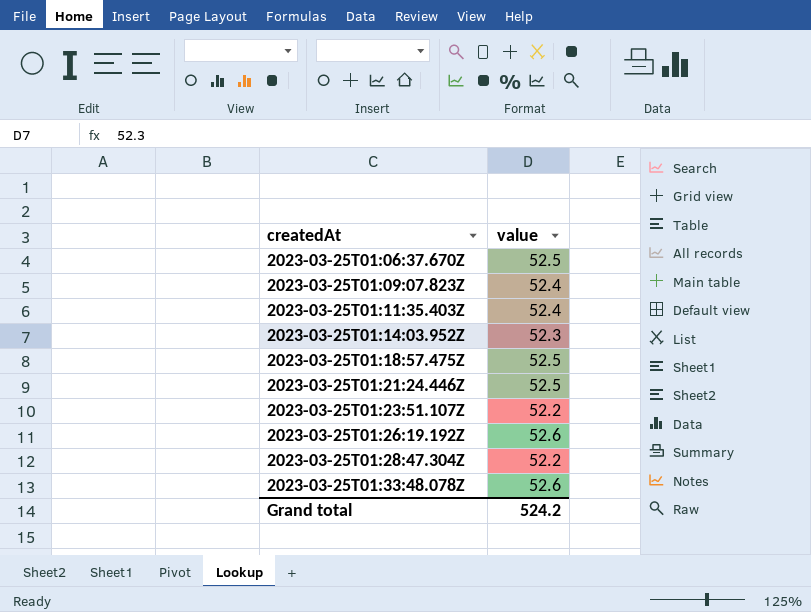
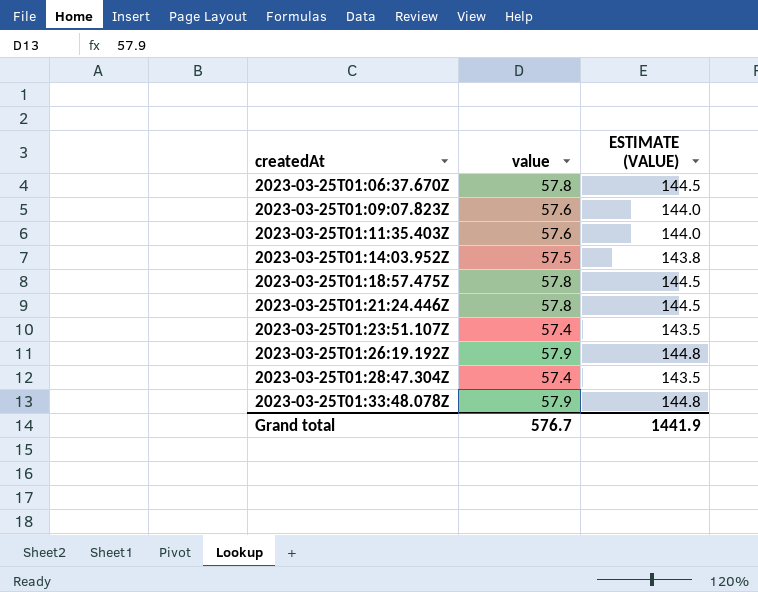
column ESTIMATE (VALUE) | formula: none -> [value] * 2.5
2023-03-25T01:06:37.670Z | value: 52.5 -> 57.8
2023-03-25T01:09:07.823Z | value: 52.4 -> 57.6
2023-03-25T01:11:35.403Z | value: 52.4 -> 57.6
2023-03-25T01:14:03.952Z | value: 52.3 -> 57.5
2023-03-25T01:18:57.475Z | value: 52.5 -> 57.8
2023-03-25T01:21:24.446Z | value: 52.5 -> 57.8
2023-03-25T01:23:51.107Z | value: 52.2 -> 57.4
2023-03-25T01:26:19.192Z | value: 52.6 -> 57.9
2023-03-25T01:28:47.304Z | value: 52.2 -> 57.4
2023-03-25T01:33:48.078Z | value: 52.6 -> 57.9
Grand total | value: 524.2 -> 576.7

